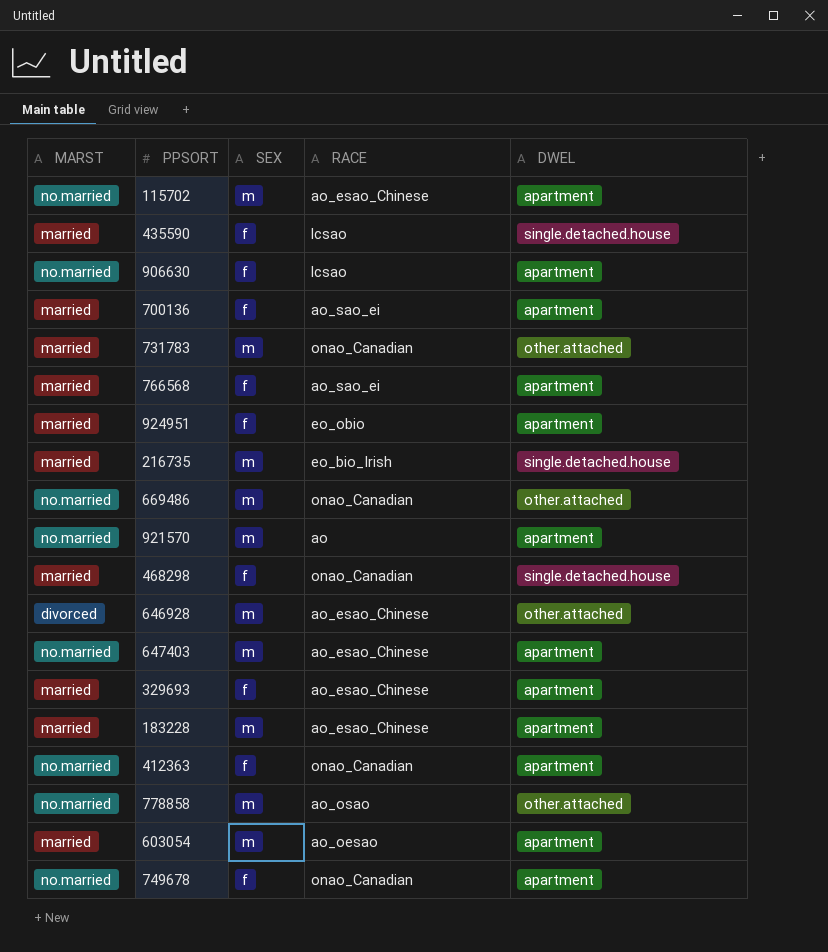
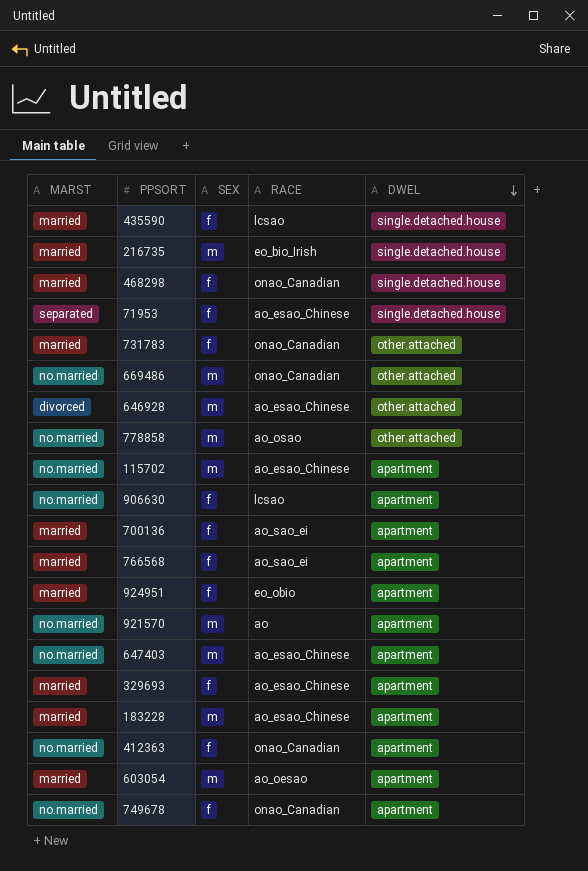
row order: none -> DWEL descending
row 71953: none -> separated | f | ao_esao_Chinese | single.detached.house
731783 | SEX: m -> f

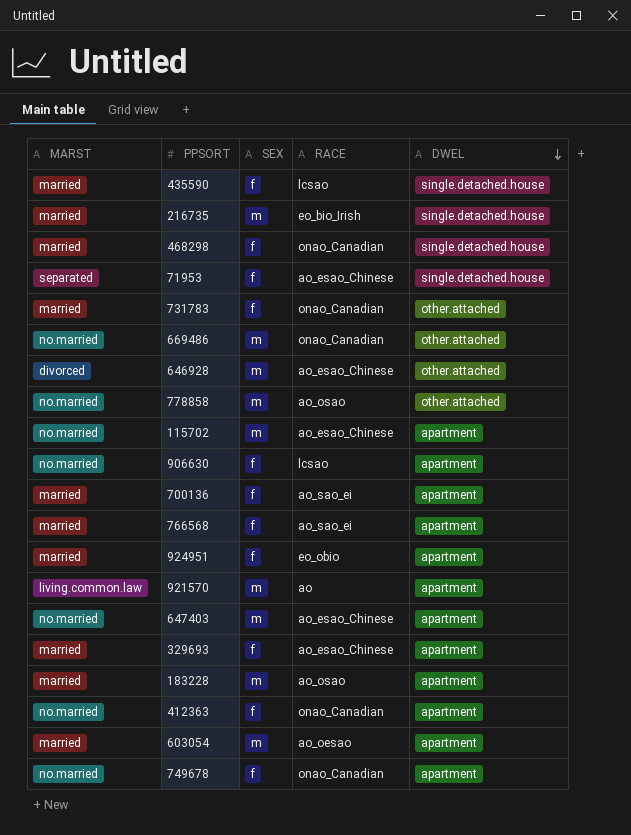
921570 | MARST: no.married -> living.common.law
183228 | RACE: ao_esao_Chinese -> ao_osao

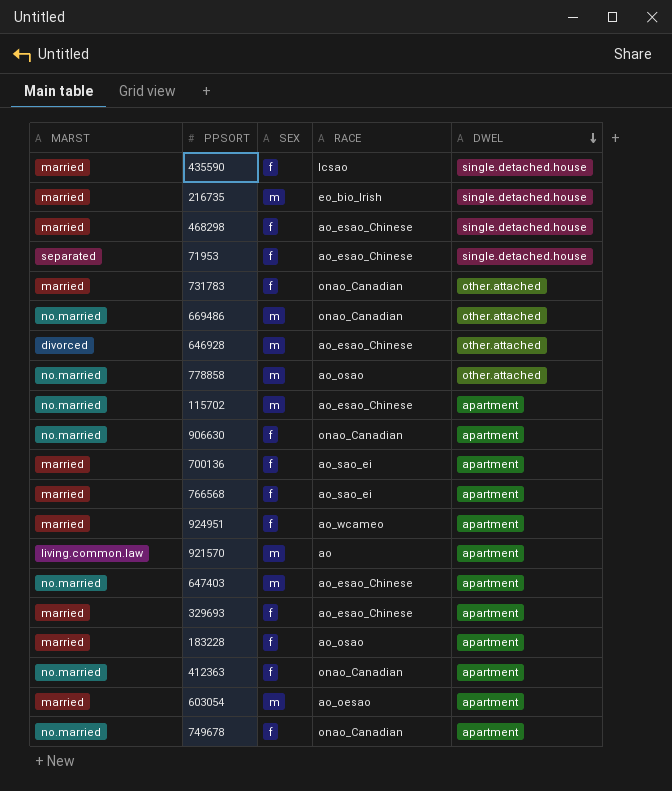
468298 | RACE: onao_Canadian -> ao_esao_Chinese
906630 | RACE: lcsao -> onao_Canadian
924951 | RACE: eo_obio -> ao_wcameo
183228 | SEX: m -> f

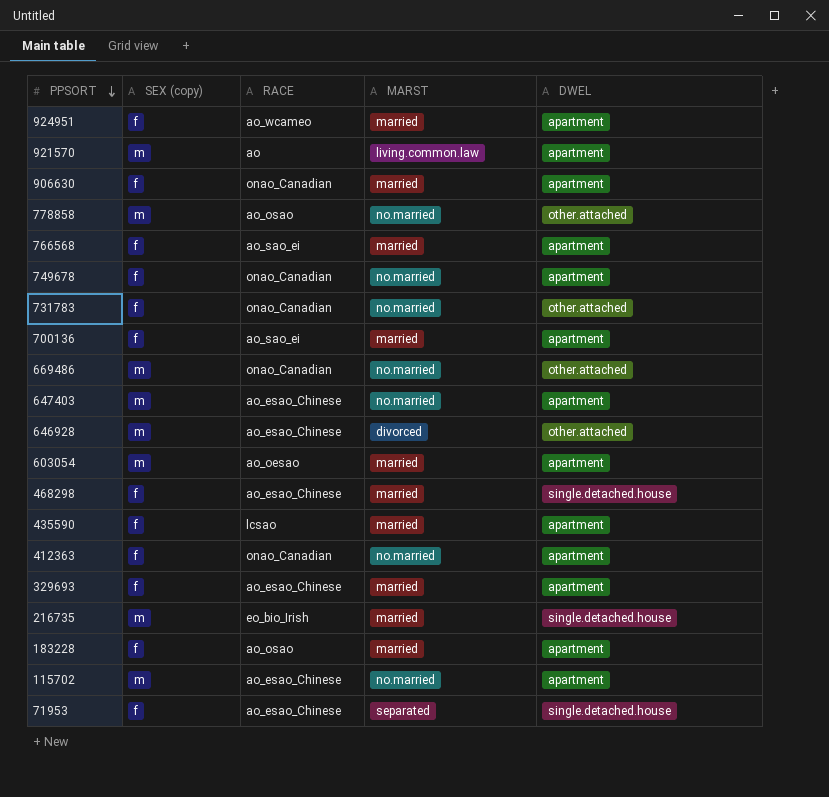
row order: DWEL descending -> PPSORT descending
column name: SEX -> SEX (copy)
column MARST | position: 1 -> 4
906630 | MARST: no.married -> married
731783 | MARST: married -> no.married
435590 | DWEL: single.detached.house -> apartment

